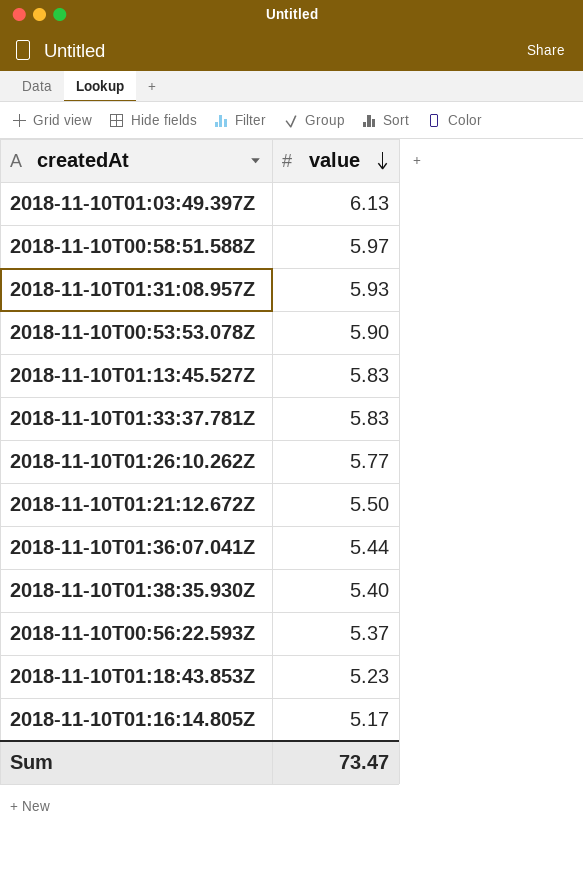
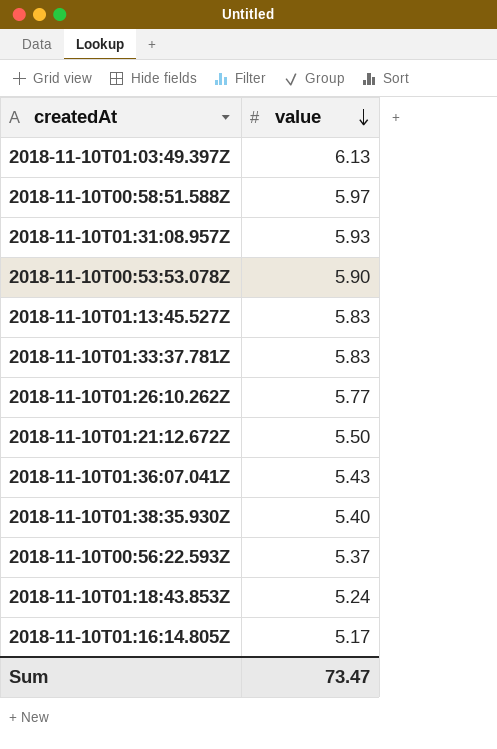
2018-11-10T01:36:07.041Z | value: 5.44 -> 5.43
2018-11-10T01:18:43.853Z | value: 5.23 -> 5.24

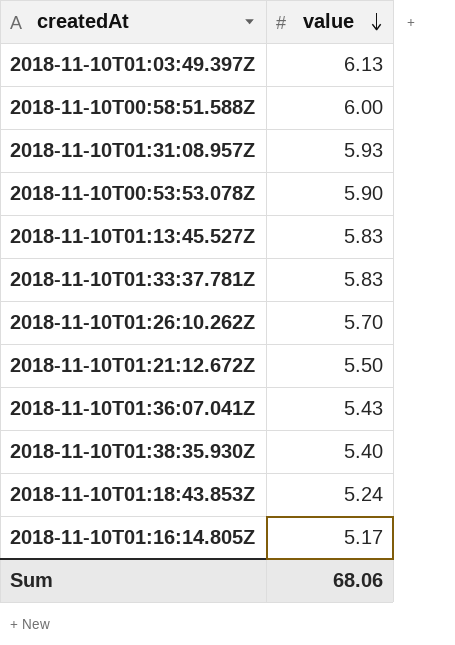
row 2018-11-10T00:56:22.593Z: 5.37 -> none
2018-11-10T00:58:51.588Z | value: 5.97 -> 6.00
2018-11-10T01:26:10.262Z | value: 5.77 -> 5.70
Sum | value: 73.47 -> 68.06

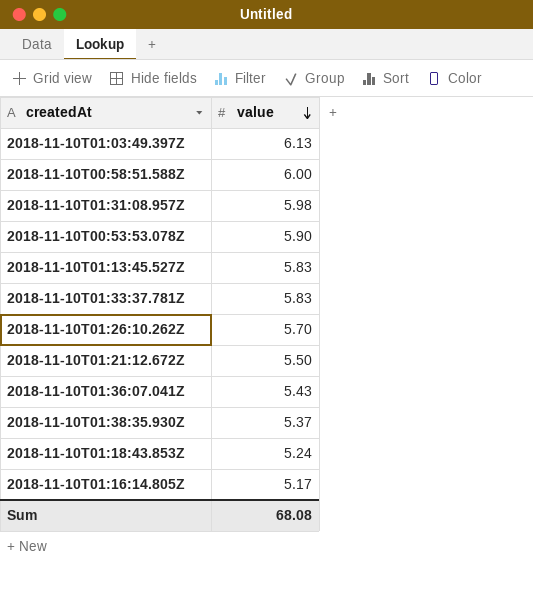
2018-11-10T01:31:08.957Z | value: 5.93 -> 5.98
2018-11-10T01:38:35.930Z | value: 5.40 -> 5.37
Sum | value: 68.06 -> 68.08

